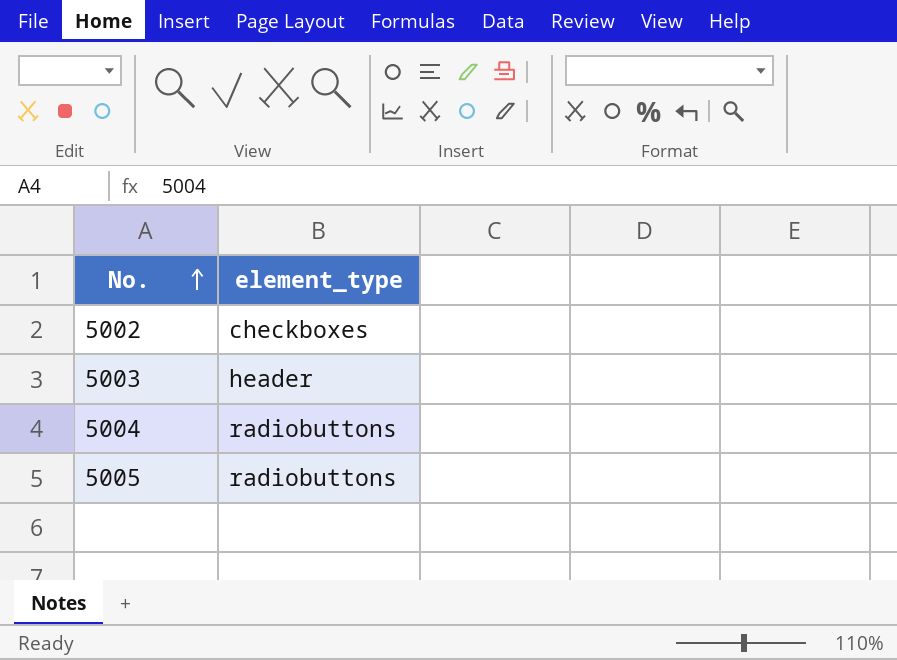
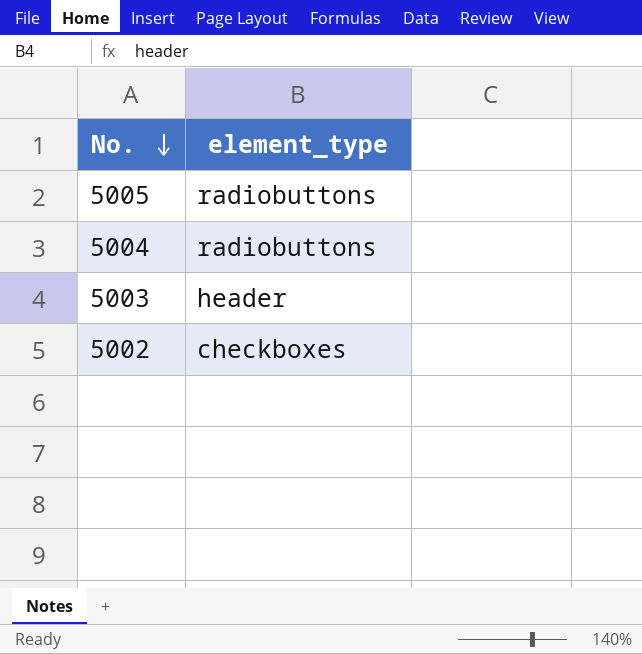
row order: No. ascending -> No. descending

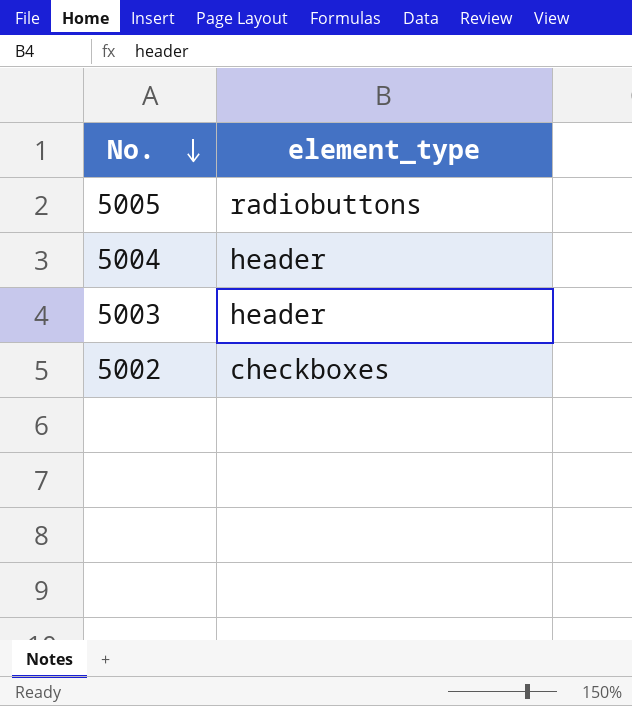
5004 | element_type: radiobuttons -> header

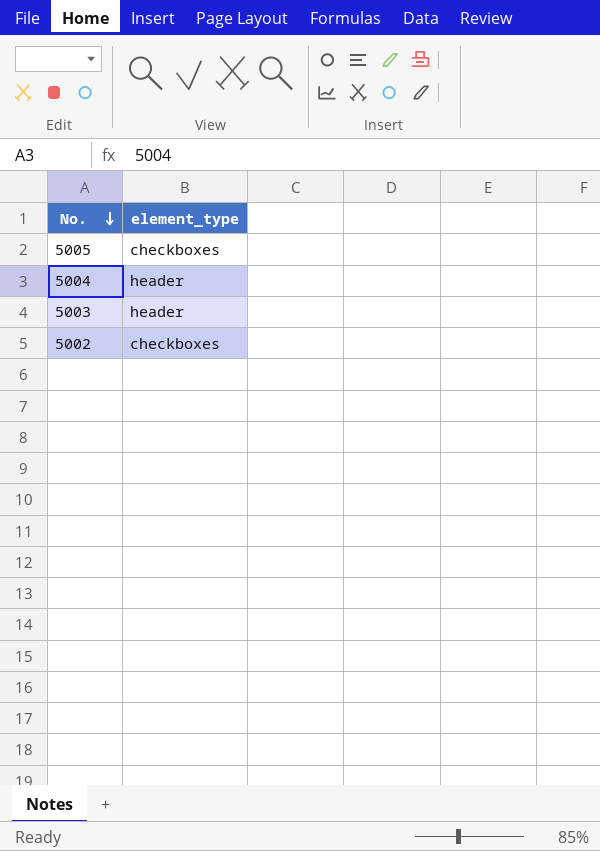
5005 | element_type: radiobuttons -> checkboxes

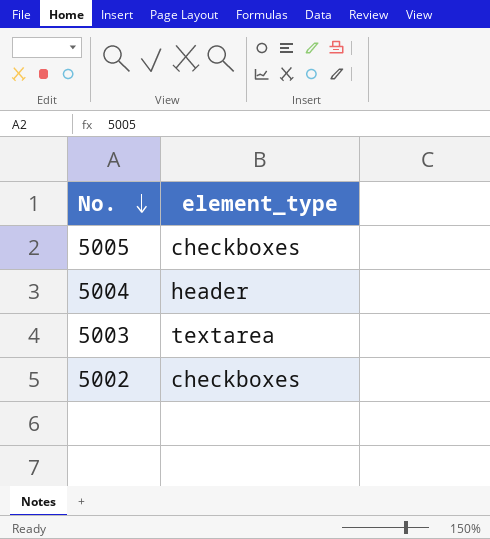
5003 | element_type: header -> textarea

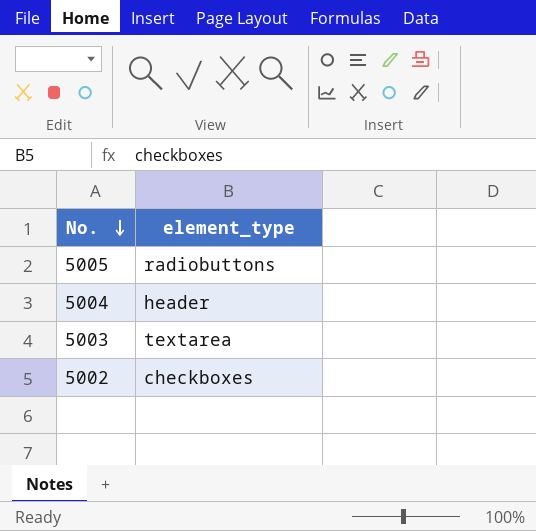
5005 | element_type: checkboxes -> radiobuttons

